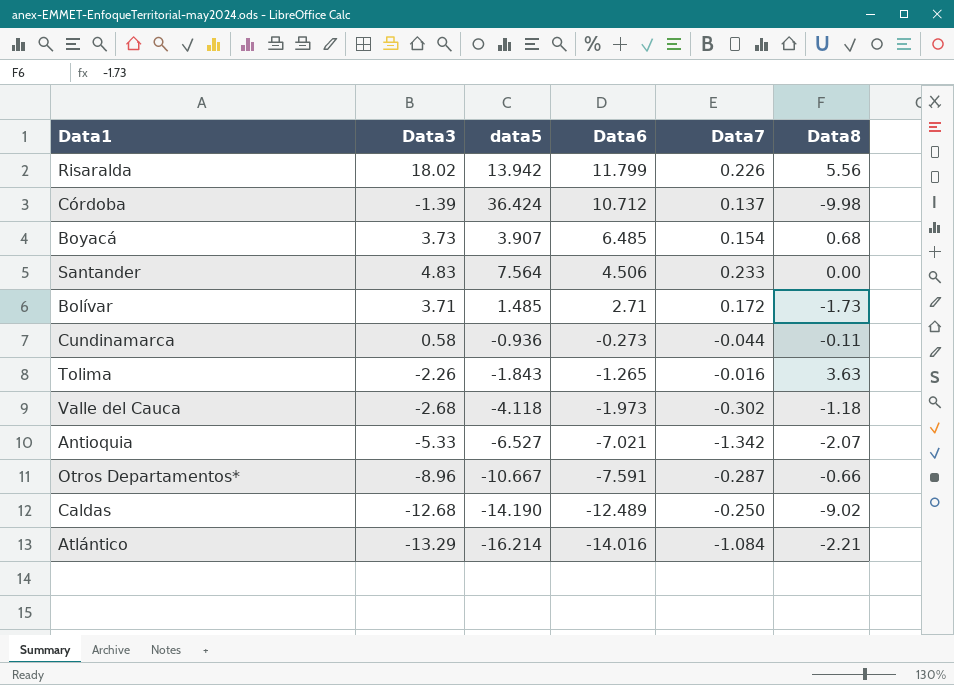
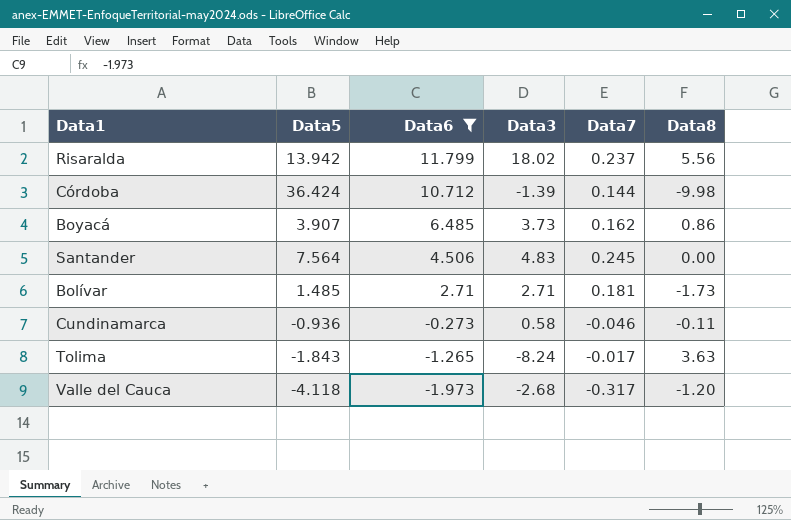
filter: none -> Data6 >= -1.973
column name: data5 -> Data5
column Data3 | position: 2 -> 4
Risaralda | Data7: 0.226 -> 0.237
Córdoba | Data7: 0.137 -> 0.144
Boyacá | Data7: 0.154 -> 0.162
Boyacá | Data8: 0.68 -> 0.86
Santander | Data7: 0.233 -> 0.245
Bolívar | Data3: 3.71 -> 2.71
Bolívar | Data7: 0.172 -> 0.181
Cundinamarca | Data7: -0.044 -> -0.046
Tolima | Data3: -2.26 -> -8.24
Tolima | Data7: -0.016 -> -0.017
Valle del Cauca | Data7: -0.302 -> -0.317
Valle del Cauca | Data8: -1.18 -> -1.20

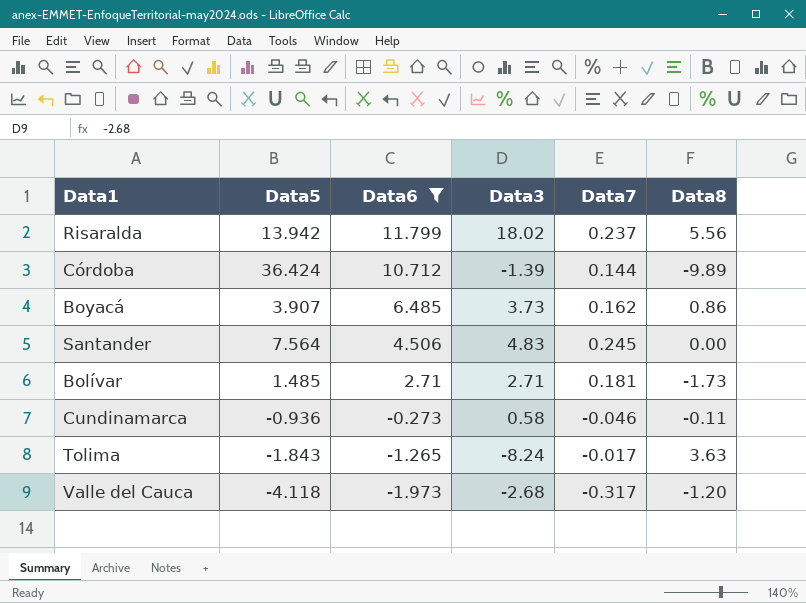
Córdoba | Data8: -9.98 -> -9.89

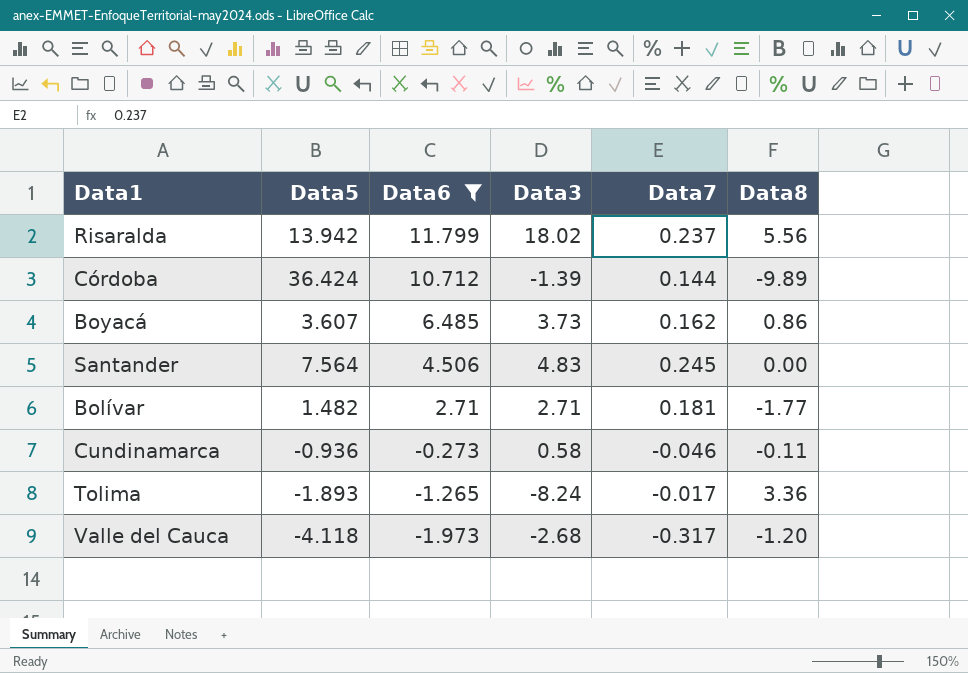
Boyacá | Data5: 3.907 -> 3.607
Bolívar | Data5: 1.485 -> 1.482
Bolívar | Data8: -1.73 -> -1.77
Tolima | Data5: -1.843 -> -1.893
Tolima | Data8: 3.63 -> 3.36

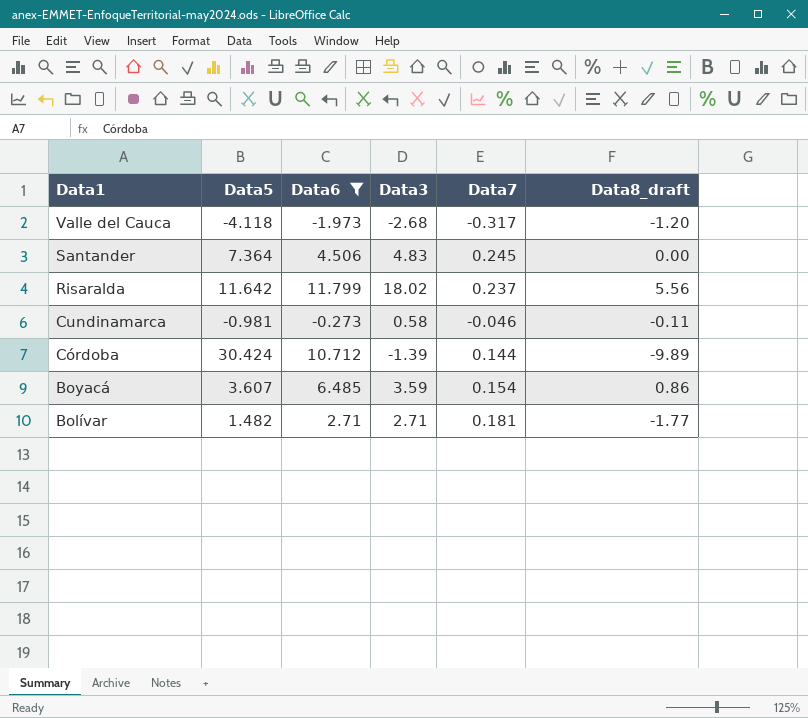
row order: Data6 descending -> Data1 descending
column name: Data8 -> Data8_draft
row Tolima: -1.893 | -1.265 | -8.24 | -0.017 | 3.36 -> none
Santander | Data5: 7.564 -> 7.364
Risaralda | Data5: 13.942 -> 11.642
Cundinamarca | Data5: -0.936 -> -0.981
Córdoba | Data5: 36.424 -> 30.424
Boyacá | Data3: 3.73 -> 3.59
Boyacá | Data7: 0.162 -> 0.154

